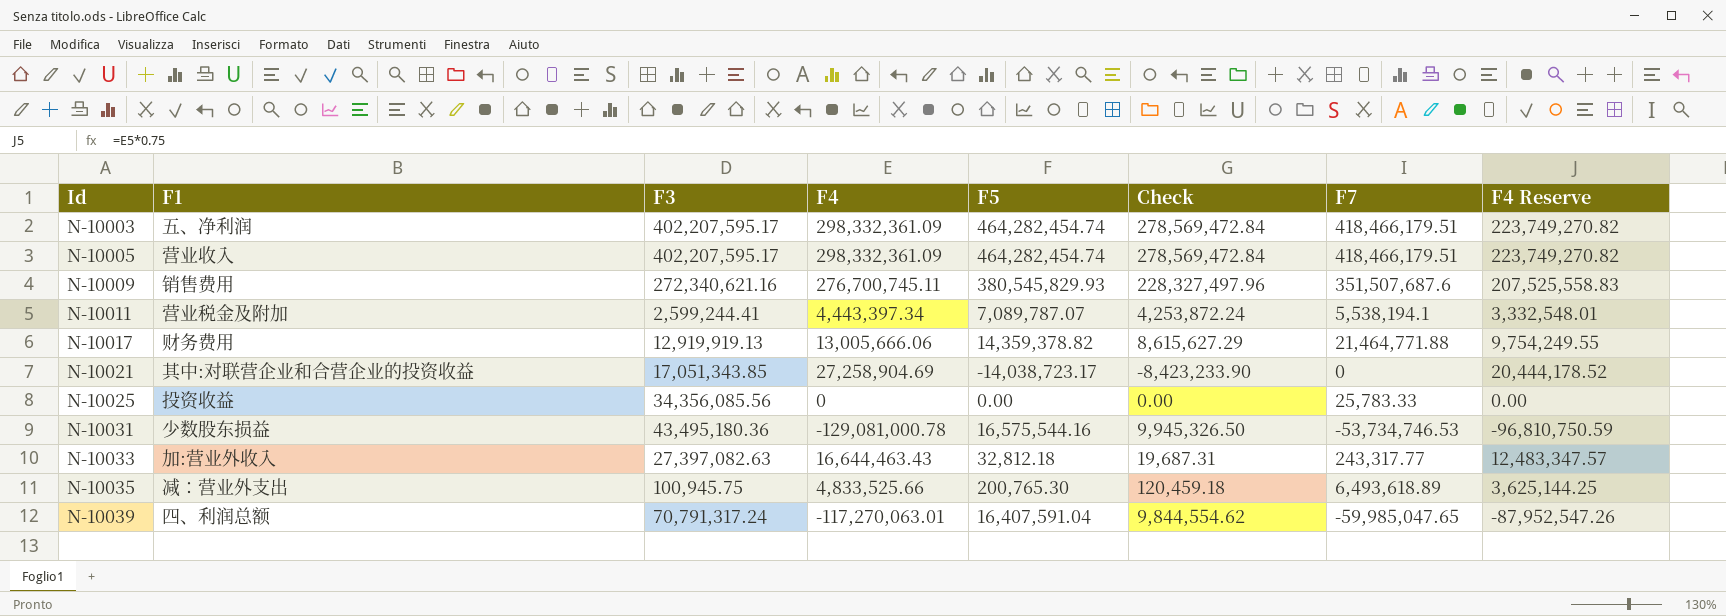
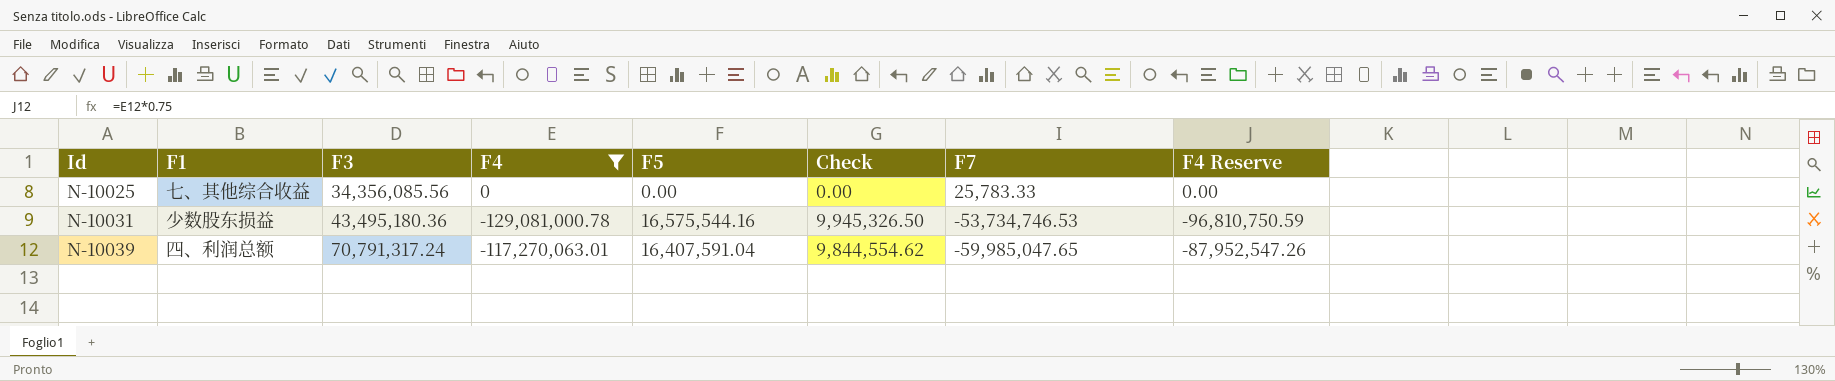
filter: none -> F4 <= 0
N-10025 | F1: 投资收益 -> 七、其他综合收益

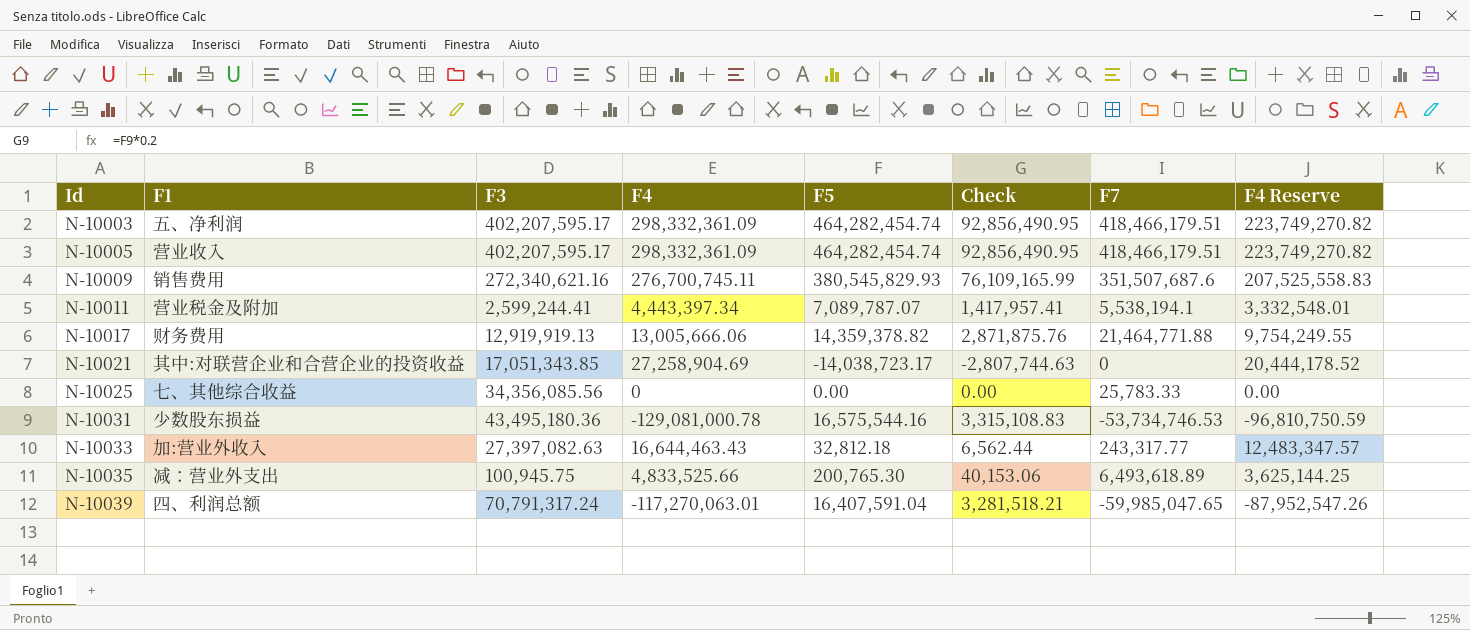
filter: F4 <= 0 -> none
column Check | formula: [F5] * 0.6 -> [F5] * 0.2

